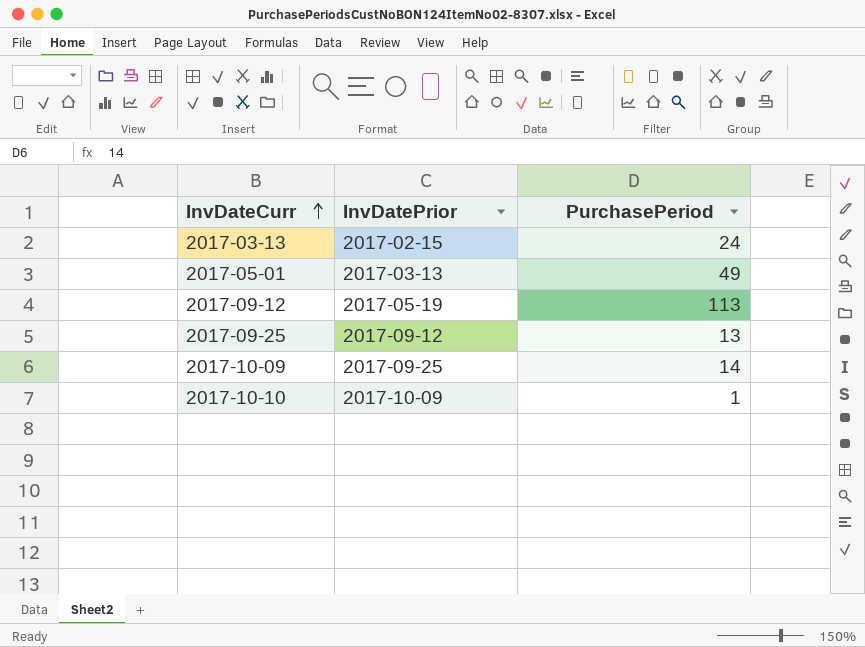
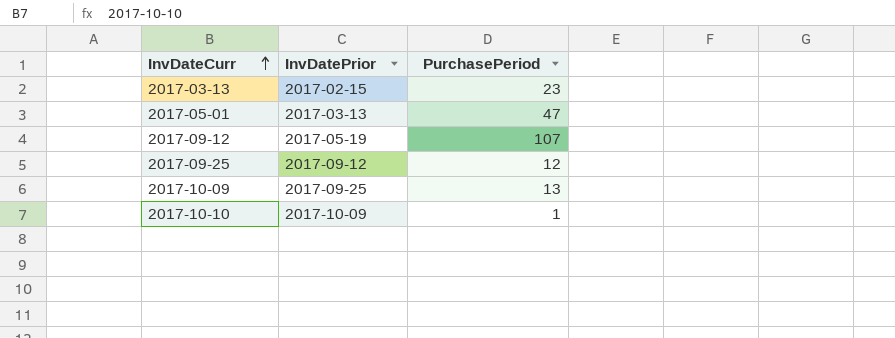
2017-03-13 | PurchasePeriod: 24 -> 23
2017-05-01 | PurchasePeriod: 49 -> 47
2017-09-12 | PurchasePeriod: 113 -> 107
2017-09-25 | PurchasePeriod: 13 -> 12
2017-10-09 | PurchasePeriod: 14 -> 13

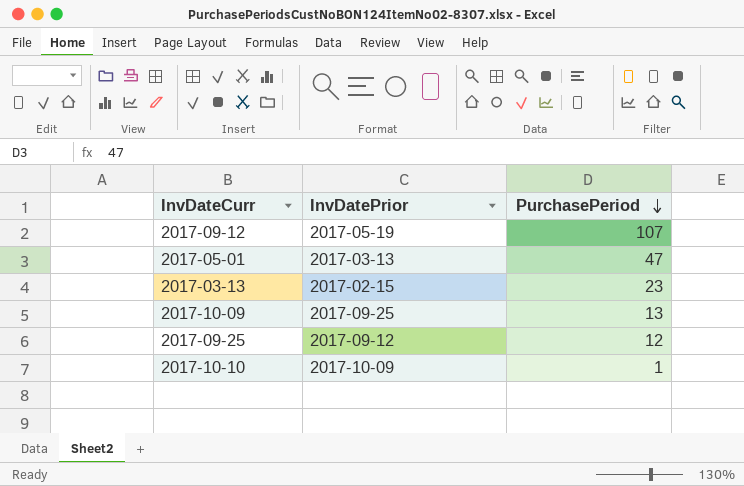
row order: InvDateCurr ascending -> PurchasePeriod descending

